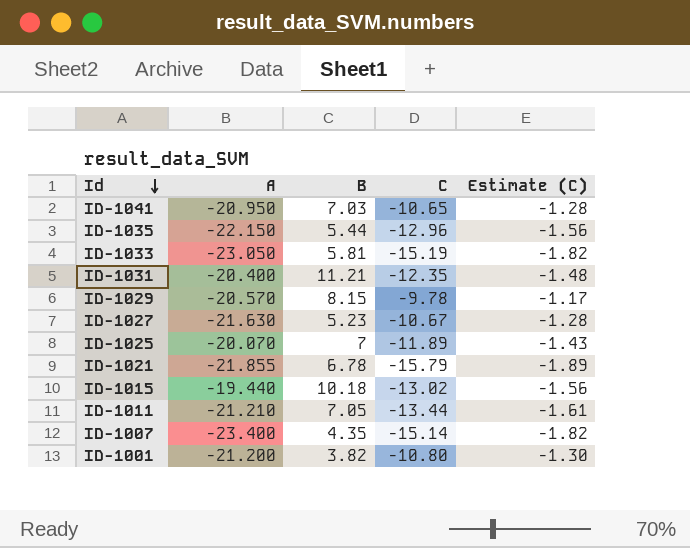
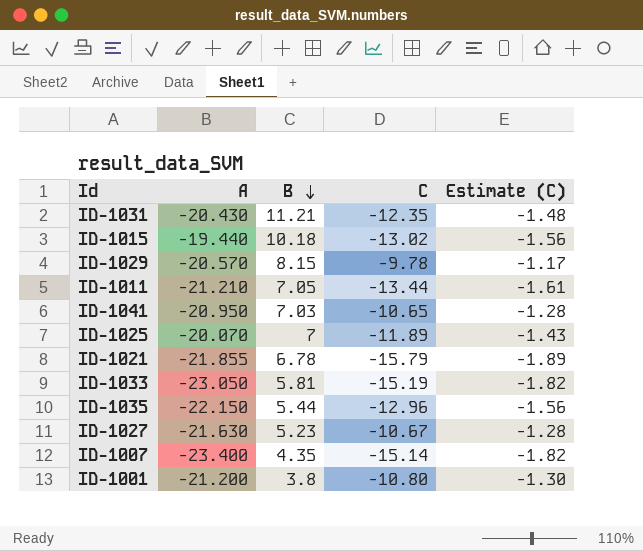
row order: Id descending -> B descending
ID-1031 | A: -20.400 -> -20.430
ID-1001 | B: 3.82 -> 3.8

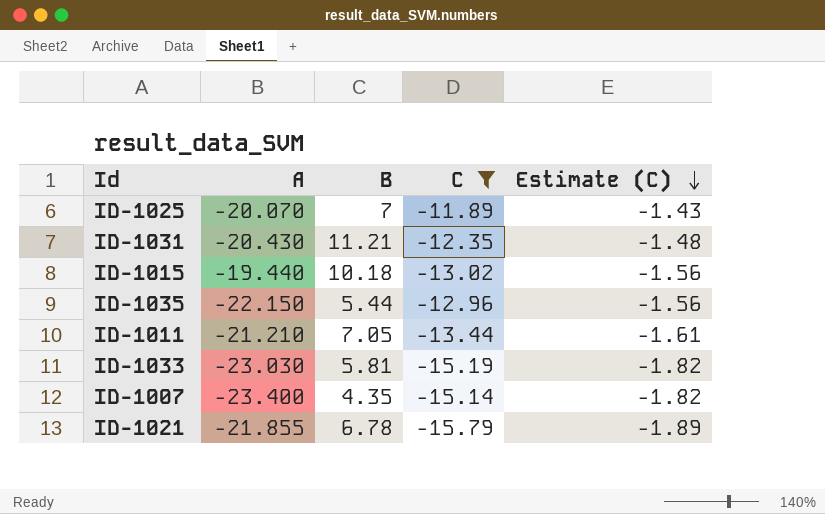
filter: none -> C <= -11.89
row order: B descending -> Estimate (C) descending
ID-1033 | A: -23.050 -> -23.030

